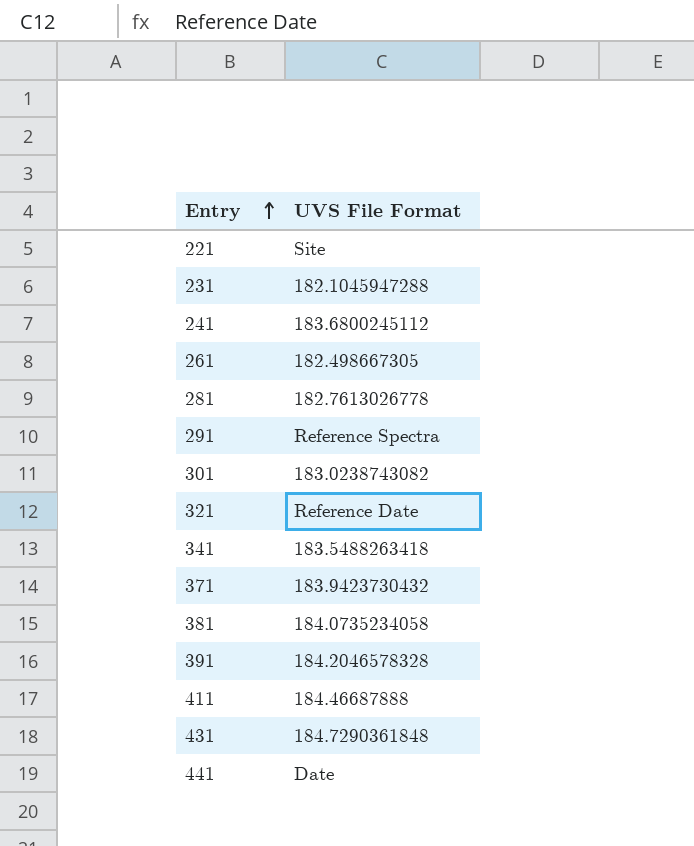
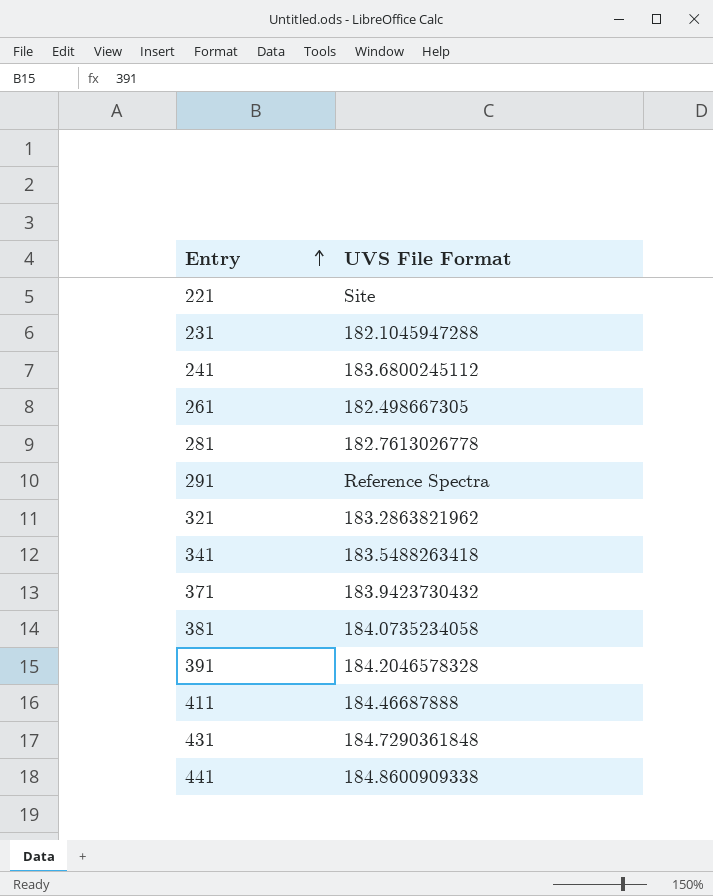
row 301: 183.0238743082 -> none
321 | UVS File Format: Reference Date -> 183.2863821962
441 | UVS File Format: Date -> 184.8600909338

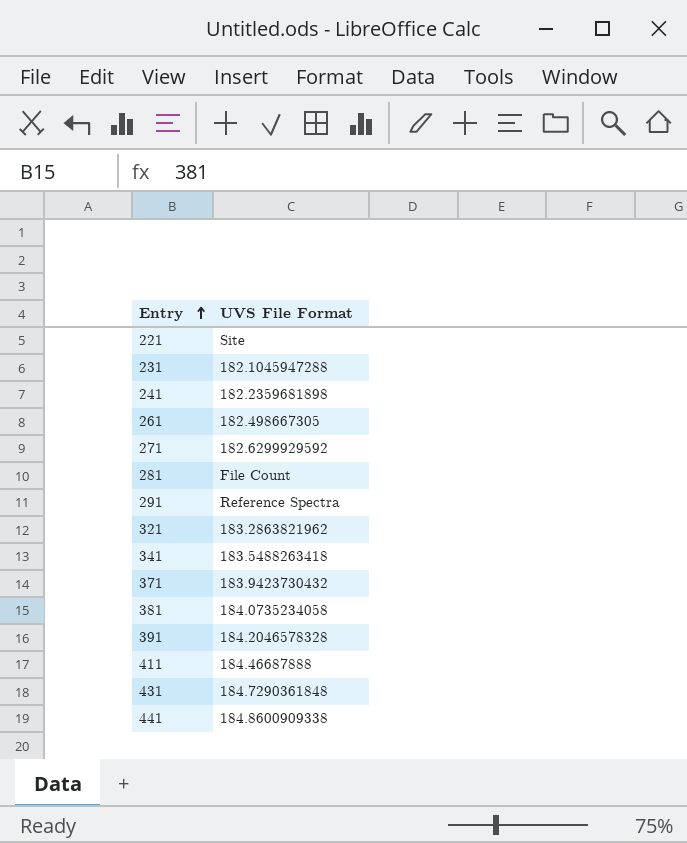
241 | UVS File Format: 183.6800245112 -> 182.2359681898
row 271: none -> 182.6299929592
281 | UVS File Format: 182.7613026778 -> File Count

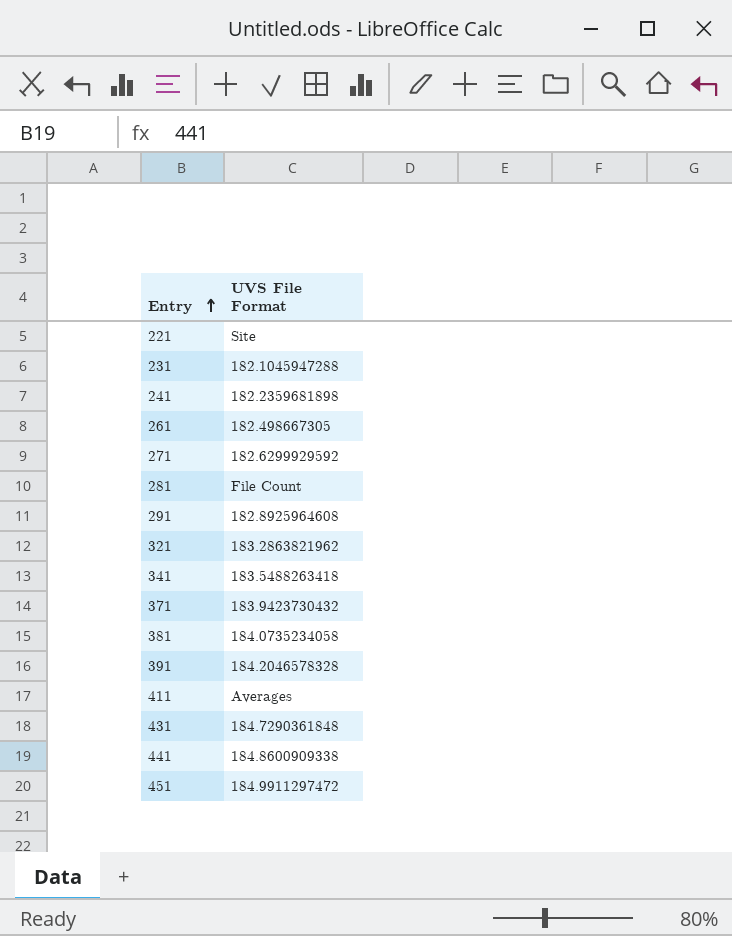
291 | UVS File Format: Reference Spectra -> 182.8925964608
411 | UVS File Format: 184.46687888 -> Averages
row 451: none -> 184.9911297472

